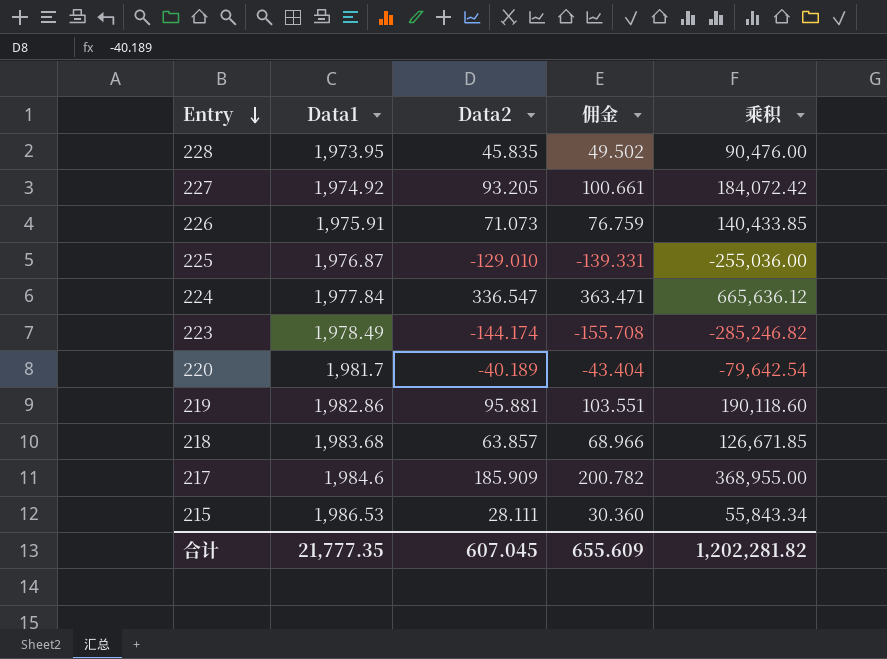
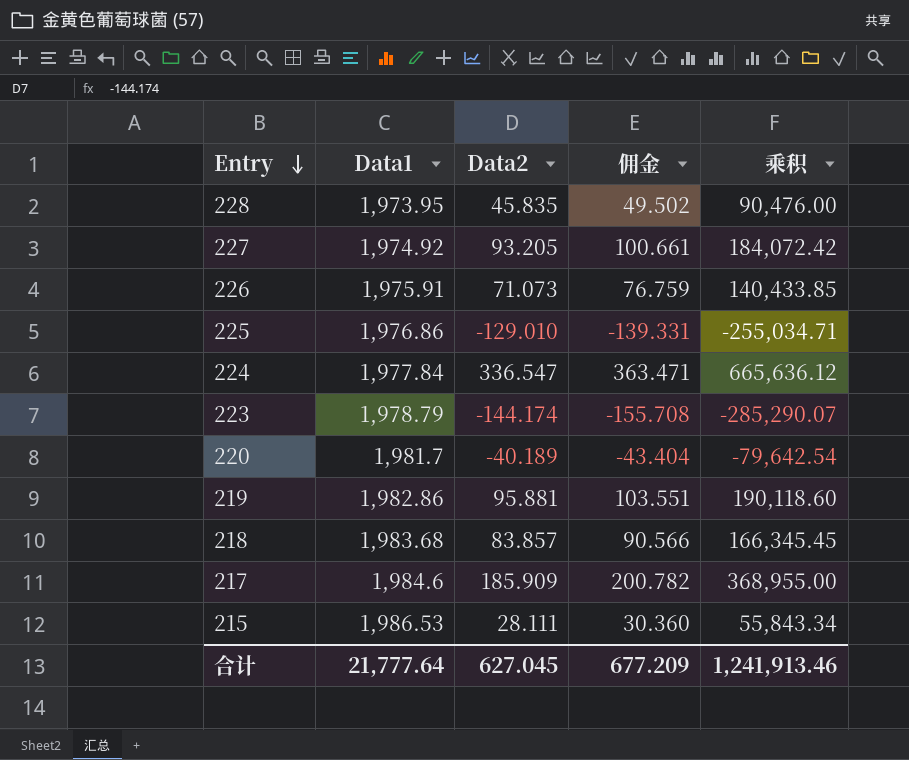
225 | Data1: 1,976.87 -> 1,976.86
225 | 乘积: -255,036.00 -> -255,034.71
223 | Data1: 1,978.49 -> 1,978.79
223 | 乘积: -285,246.82 -> -285,290.07
218 | Data2: 63.857 -> 83.857
218 | 佣金: 68.966 -> 90.566
218 | 乘积: 126,671.85 -> 166,345.45
合计 | Data1: 21,777.35 -> 21,777.64
合计 | Data2: 607.045 -> 627.045
合计 | 佣金: 655.609 -> 677.209
合计 | 乘积: 1,202,281.82 -> 1,241,913.46

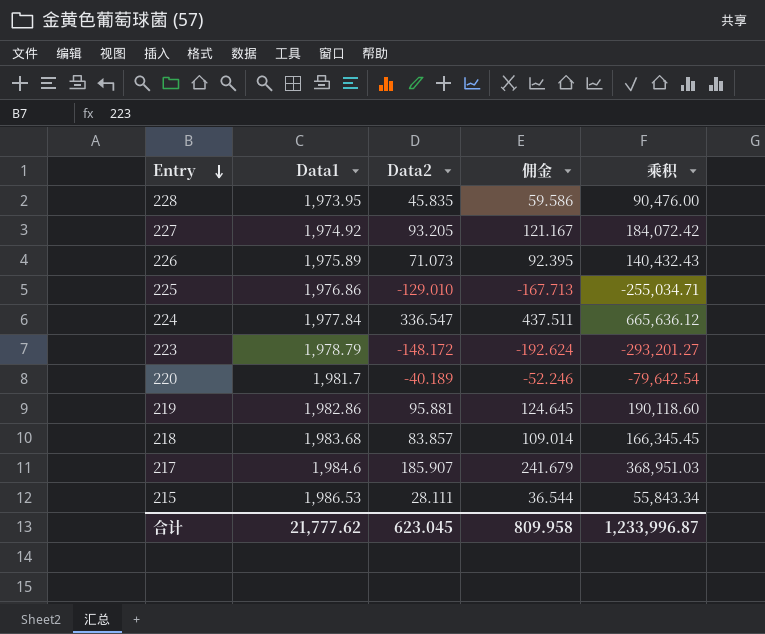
column 佣金 | formula: [Data2] * 1.08 -> [Data2] * 1.3
226 | Data1: 1,975.91 -> 1,975.89
226 | 乘积: 140,433.85 -> 140,432.43
223 | Data2: -144.174 -> -148.172
223 | 乘积: -285,290.07 -> -293,201.27
217 | Data2: 185.909 -> 185.907
217 | 乘积: 368,955.00 -> 368,951.03
合计 | Data1: 21,777.64 -> 21,777.62
合计 | Data2: 627.045 -> 623.045
合计 | 佣金: 677.209 -> 809.958
合计 | 乘积: 1,241,913.46 -> 1,233,996.87

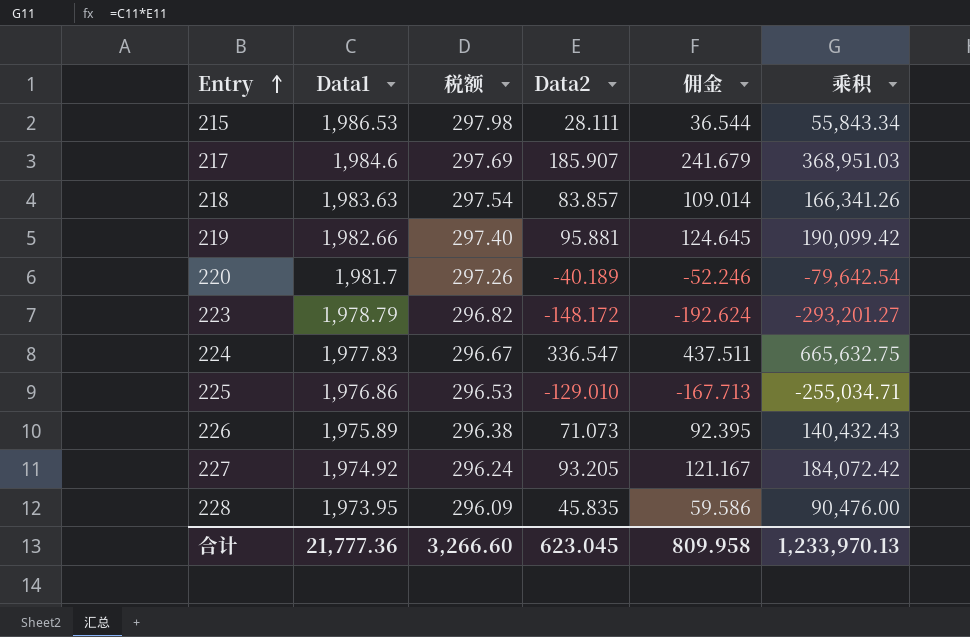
row order: Entry descending -> Entry ascending
column 税额 | formula: none -> [Data1] * 0.15
218 | Data1: 1,983.68 -> 1,983.63
218 | 乘积: 166,345.45 -> 166,341.26
219 | Data1: 1,982.86 -> 1,982.66
219 | 乘积: 190,118.60 -> 190,099.42
224 | Data1: 1,977.84 -> 1,977.83
224 | 乘积: 665,636.12 -> 665,632.75
合计 | Data1: 21,777.62 -> 21,777.36
合计 | 乘积: 1,233,996.87 -> 1,233,970.13

